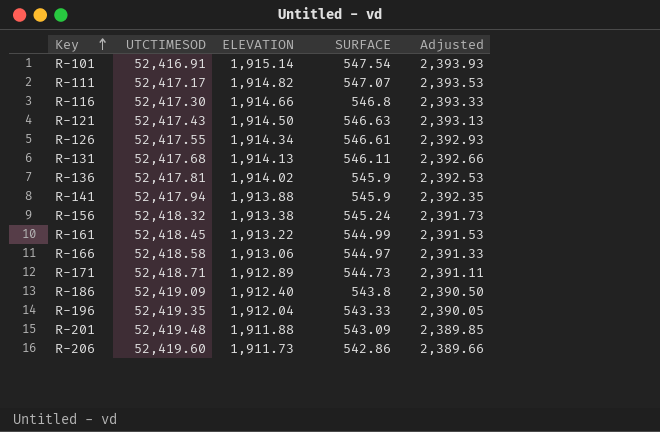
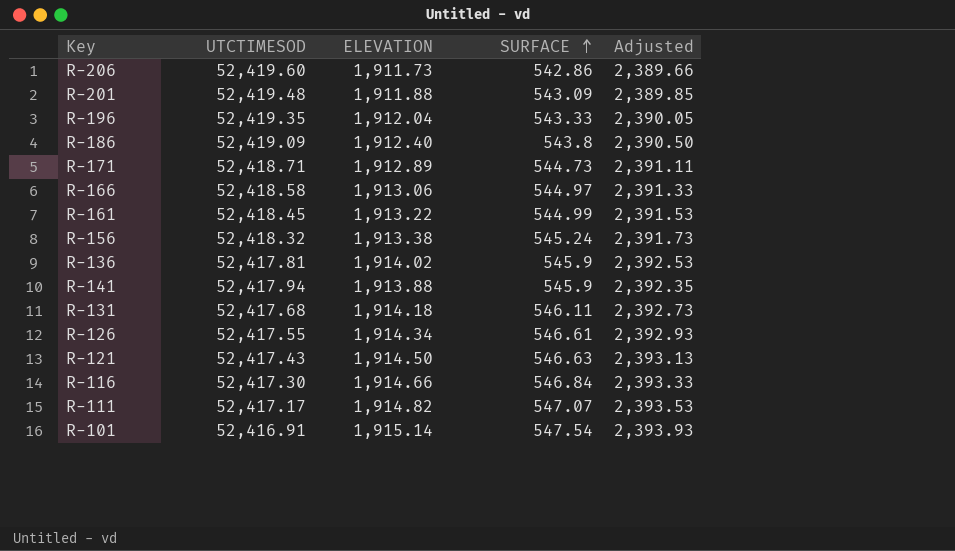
row order: Key ascending -> SURFACE ascending
R-131 | ELEVATION: 1,914.13 -> 1,914.18
R-131 | Adjusted: 2,392.66 -> 2,392.73
R-116 | SURFACE: 546.8 -> 546.84

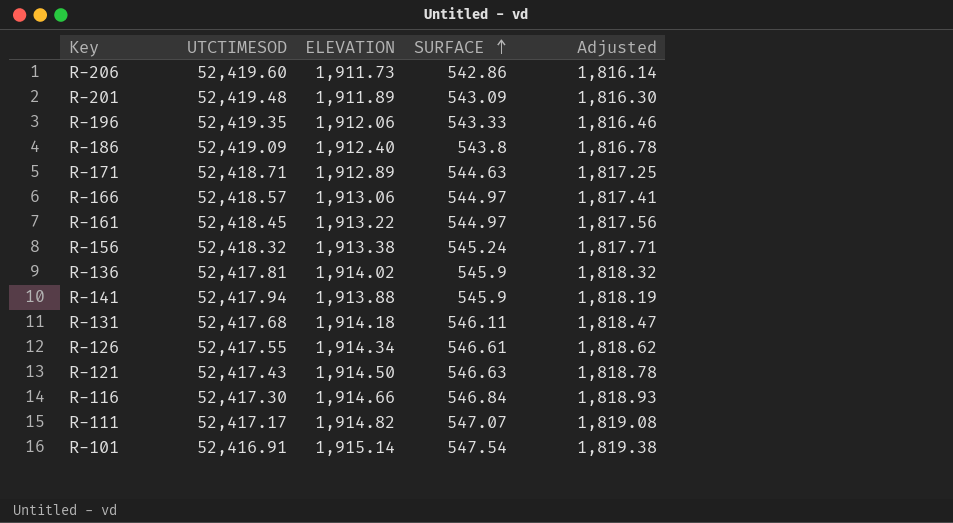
column Adjusted | formula: [ELEVATION] * 1.25 -> [ELEVATION] * 0.95
R-201 | ELEVATION: 1,911.88 -> 1,911.89
R-196 | ELEVATION: 1,912.04 -> 1,912.06
R-171 | SURFACE: 544.73 -> 544.63
R-166 | UTCTIMESOD: 52,418.58 -> 52,418.57
R-161 | SURFACE: 544.99 -> 544.97

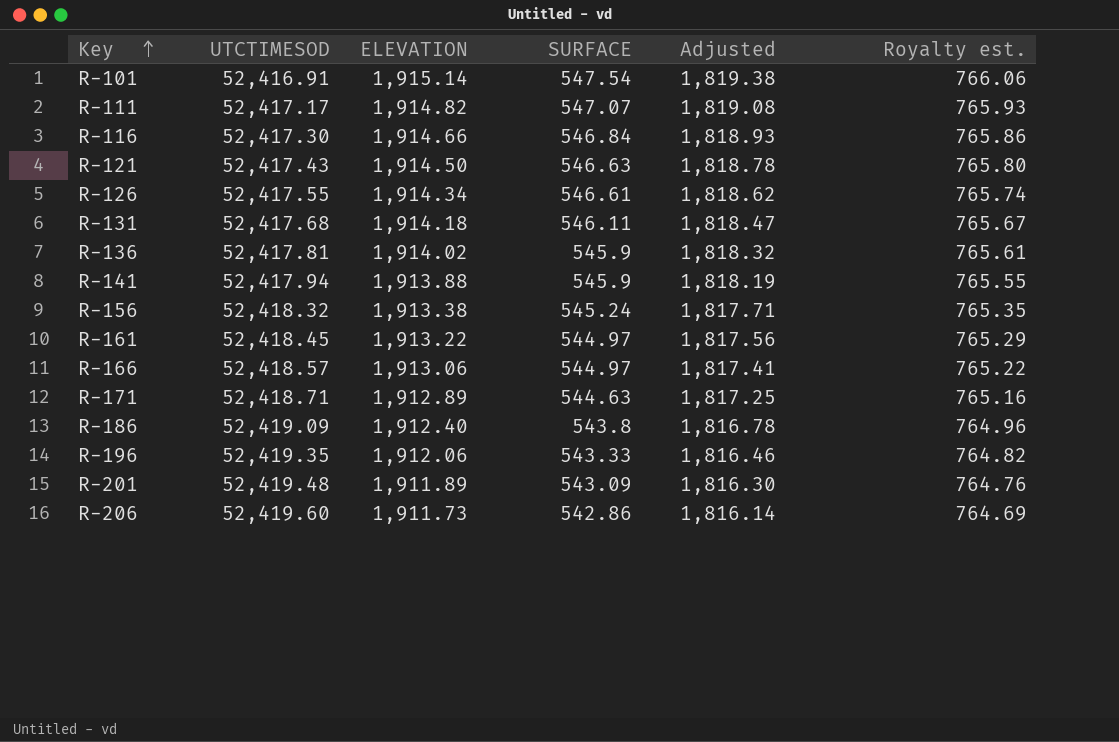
row order: SURFACE ascending -> Key ascending
column Royalty est. | formula: none -> [ELEVATION] * 0.4

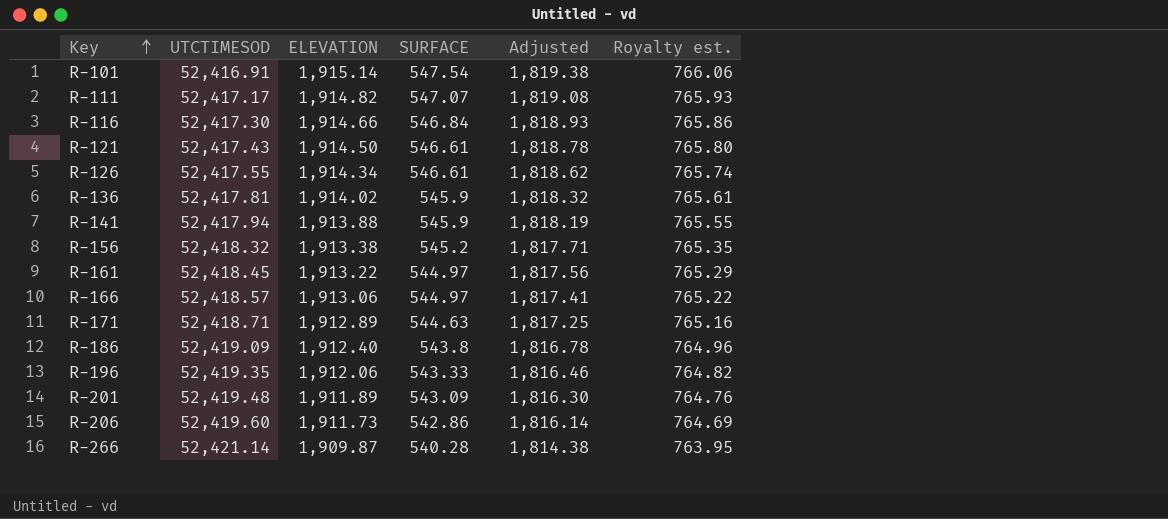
row R-131: 52,417.68 | 1,914.18 | 546.11 | 1,818.47 | 765.67 -> none
R-121 | SURFACE: 546.63 -> 546.61
R-156 | SURFACE: 545.24 -> 545.2
row R-266: none -> 52,421.14 | 1,909.87 | 540.28 | 1,814.38 | 763.95

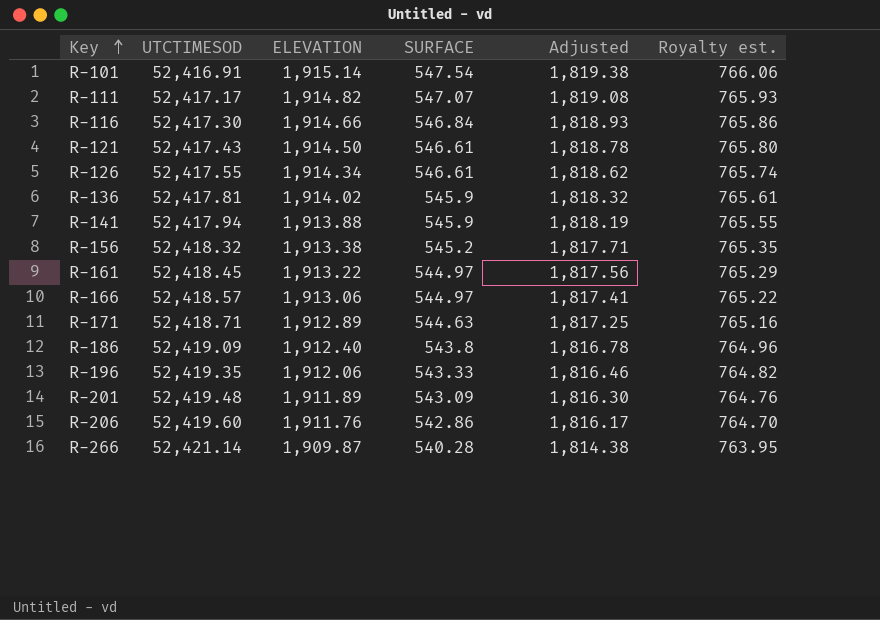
R-206 | ELEVATION: 1,911.73 -> 1,911.76
R-206 | Adjusted: 1,816.14 -> 1,816.17
R-206 | Royalty est.: 764.69 -> 764.70

